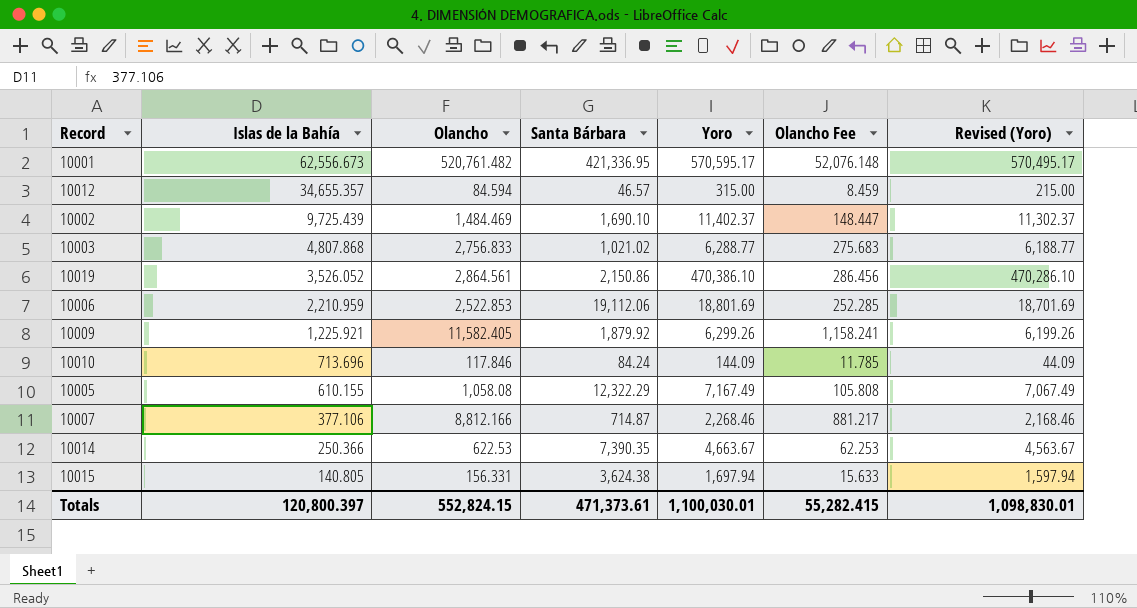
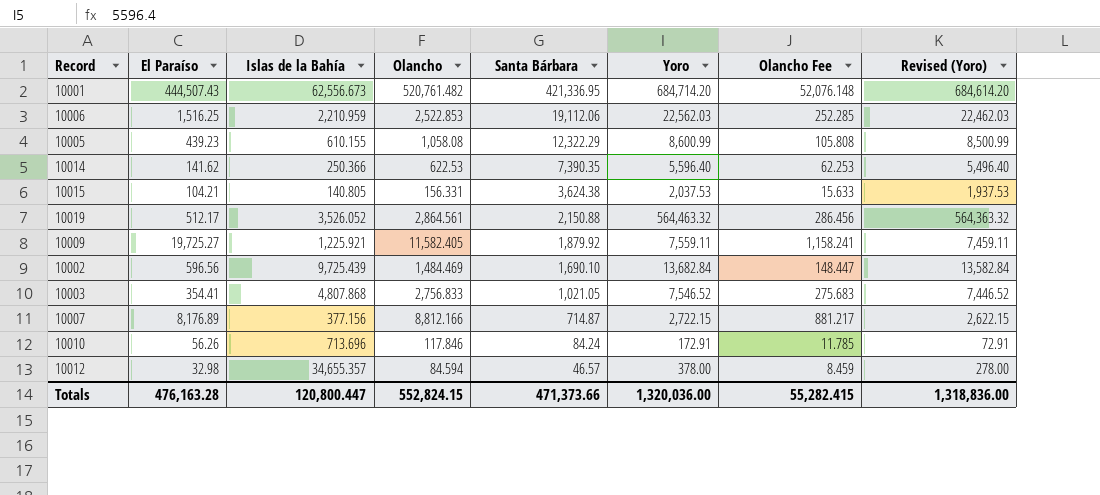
row order: Islas de la Bahía descending -> Santa Bárbara descending
column El Paraíso | position: none -> 2
10001 | Yoro: 570,595.17 -> 684,714.20
10001 | Revised (Yoro): 570,495.17 -> 684,614.20
10006 | Yoro: 18,801.69 -> 22,562.03
10006 | Revised (Yoro): 18,701.69 -> 22,462.03
10005 | Yoro: 7,167.49 -> 8,600.99
10005 | Revised (Yoro): 7,067.49 -> 8,500.99
10014 | Yoro: 4,663.67 -> 5,596.40
10014 | Revised (Yoro): 4,563.67 -> 5,496.40
10015 | Yoro: 1,697.94 -> 2,037.53
10015 | Revised (Yoro): 1,597.94 -> 1,937.53
10019 | Santa Bárbara: 2,150.86 -> 2,150.88
10019 | Yoro: 470,386.10 -> 564,463.32
10019 | Revised (Yoro): 470,286.10 -> 564,363.32
10009 | Yoro: 6,299.26 -> 7,559.11
10009 | Revised (Yoro): 6,199.26 -> 7,459.11
10002 | Yoro: 11,402.37 -> 13,682.84
10002 | Revised (Yoro): 11,302.37 -> 13,582.84
10003 | Santa Bárbara: 1,021.02 -> 1,021.05
10003 | Yoro: 6,288.77 -> 7,546.52
10003 | Revised (Yoro): 6,188.77 -> 7,446.52
10007 | Islas de la Bahía: 377.106 -> 377.156
10007 | Yoro: 2,268.46 -> 2,722.15
10007 | Revised (Yoro): 2,168.46 -> 2,622.15
10010 | Yoro: 144.09 -> 172.91
10010 | Revised (Yoro): 44.09 -> 72.91
10012 | Yoro: 315.00 -> 378.00
10012 | Revised (Yoro): 215.00 -> 278.00
Totals | Islas de la Bahía: 120,800.397 -> 120,800.447
Totals | Santa Bárbara: 471,373.61 -> 471,373.66
Totals | Yoro: 1,100,030.01 -> 1,320,036.00
Totals | Revised (Yoro): 1,098,830.01 -> 1,318,836.00

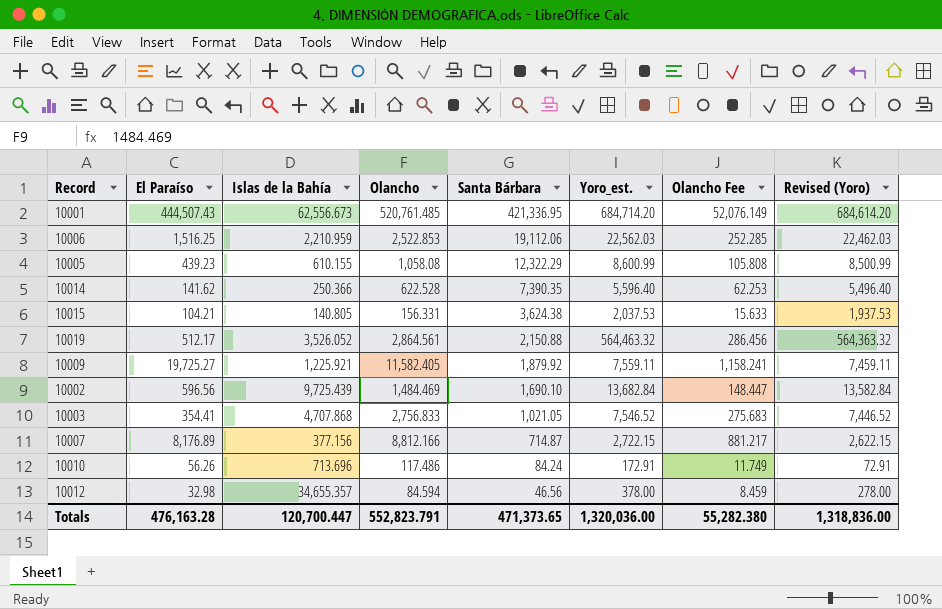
column name: Yoro -> Yoro_est.
10001 | Olancho: 520,761.482 -> 520,761.485
10001 | Olancho Fee: 52,076.148 -> 52,076.149
10014 | Olancho: 622.53 -> 622.528
10003 | Islas de la Bahía: 4,807.868 -> 4,707.868
10010 | Olancho: 117.846 -> 117.486
10010 | Olancho Fee: 11.785 -> 11.749
10012 | Santa Bárbara: 46.57 -> 46.56
Totals | Islas de la Bahía: 120,800.447 -> 120,700.447
Totals | Olancho: 552,824.15 -> 552,823.791
Totals | Santa Bárbara: 471,373.66 -> 471,373.65
Totals | Olancho Fee: 55,282.415 -> 55,282.380

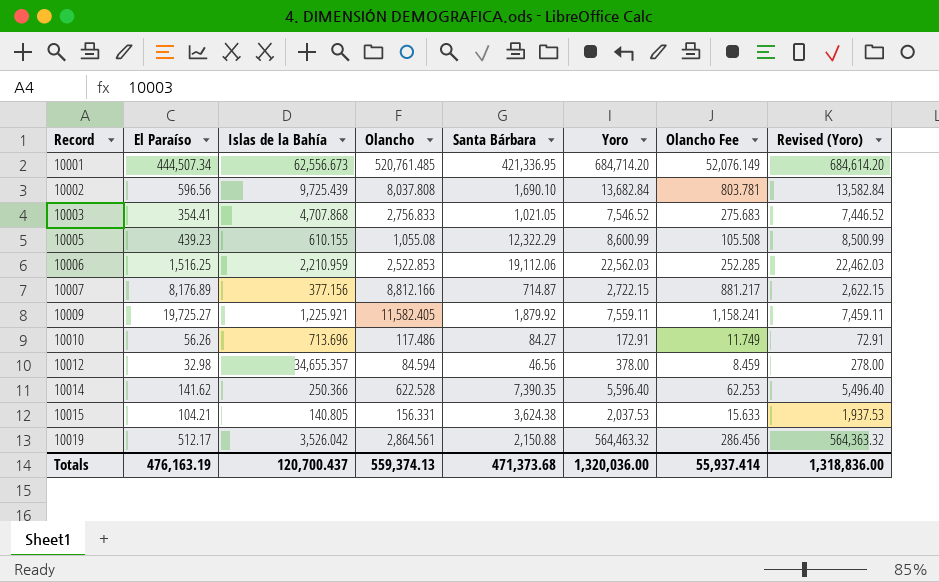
row order: Santa Bárbara descending -> Record ascending
column name: Yoro_est. -> Yoro
10001 | El Paraíso: 444,507.43 -> 444,507.34
10002 | Olancho: 1,484.469 -> 8,037.808
10002 | Olancho Fee: 148.447 -> 803.781
10005 | Olancho: 1,058.08 -> 1,055.08
10005 | Olancho Fee: 105.808 -> 105.508
10010 | Santa Bárbara: 84.24 -> 84.27
10019 | Islas de la Bahía: 3,526.052 -> 3,526.042
Totals | El Paraíso: 476,163.28 -> 476,163.19
Totals | Islas de la Bahía: 120,700.447 -> 120,700.437
Totals | Olancho: 552,823.791 -> 559,374.13
Totals | Santa Bárbara: 471,373.65 -> 471,373.68
Totals | Olancho Fee: 55,282.380 -> 55,937.414

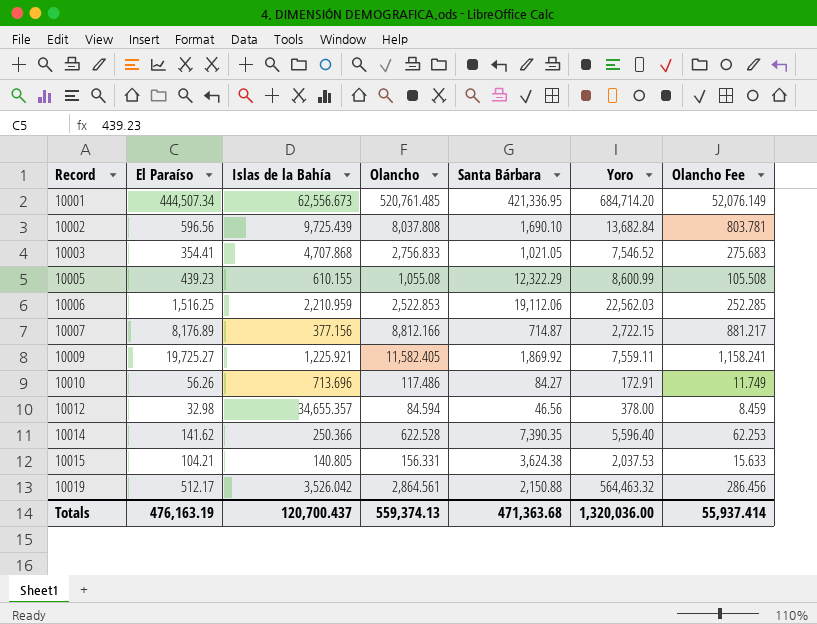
column Revised (Yoro) | formula: [Yoro] - 100 -> none
10009 | Santa Bárbara: 1,879.92 -> 1,869.92
Totals | Santa Bárbara: 471,373.68 -> 471,363.68

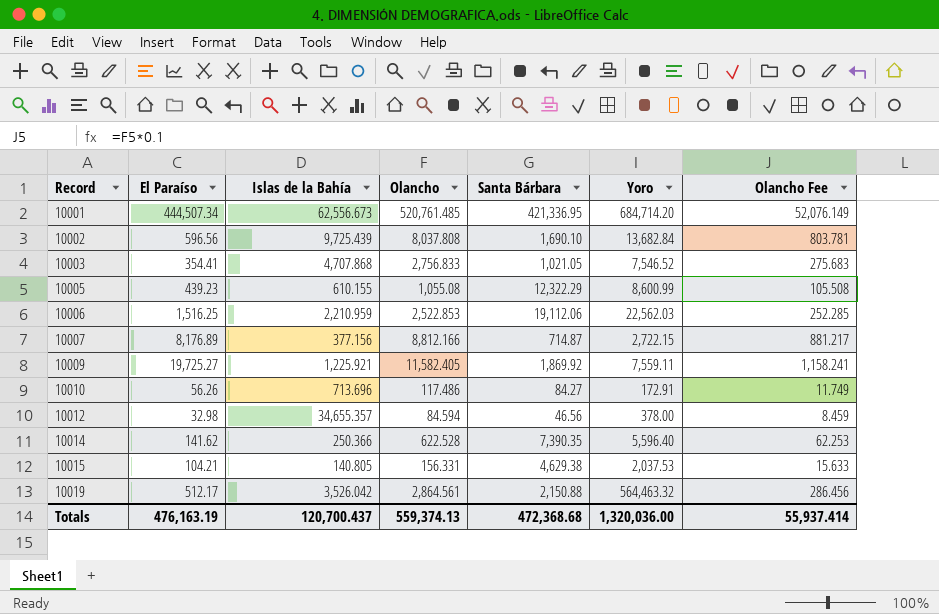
10015 | Santa Bárbara: 3,624.38 -> 4,629.38
Totals | Santa Bárbara: 471,363.68 -> 472,368.68

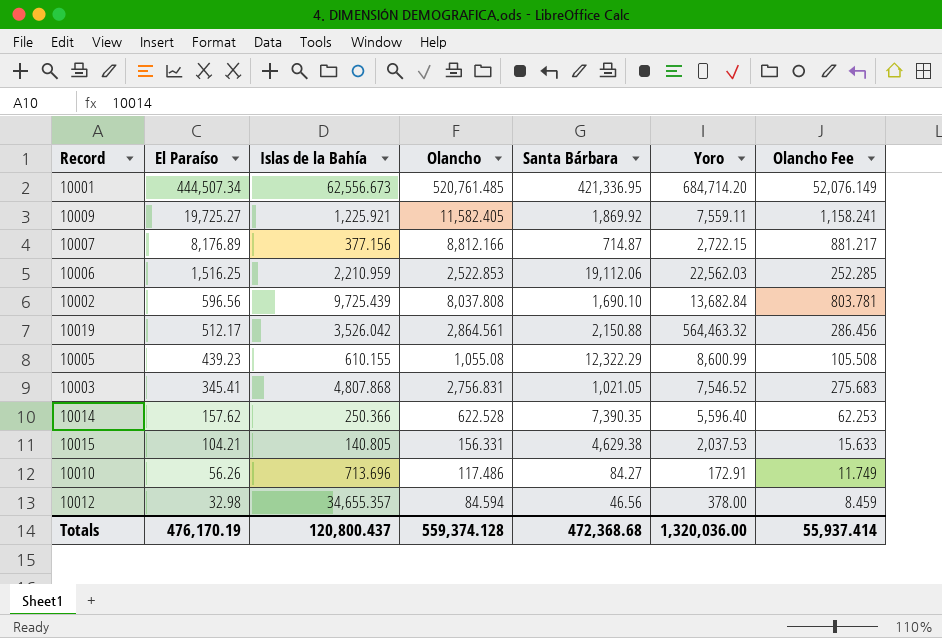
row order: Record ascending -> El Paraíso descending
10003 | El Paraíso: 354.41 -> 345.41
10003 | Islas de la Bahía: 4,707.868 -> 4,807.868
10003 | Olancho: 2,756.833 -> 2,756.831
10014 | El Paraíso: 141.62 -> 157.62
Totals | El Paraíso: 476,163.19 -> 476,170.19
Totals | Islas de la Bahía: 120,700.437 -> 120,800.437
Totals | Olancho: 559,374.13 -> 559,374.128

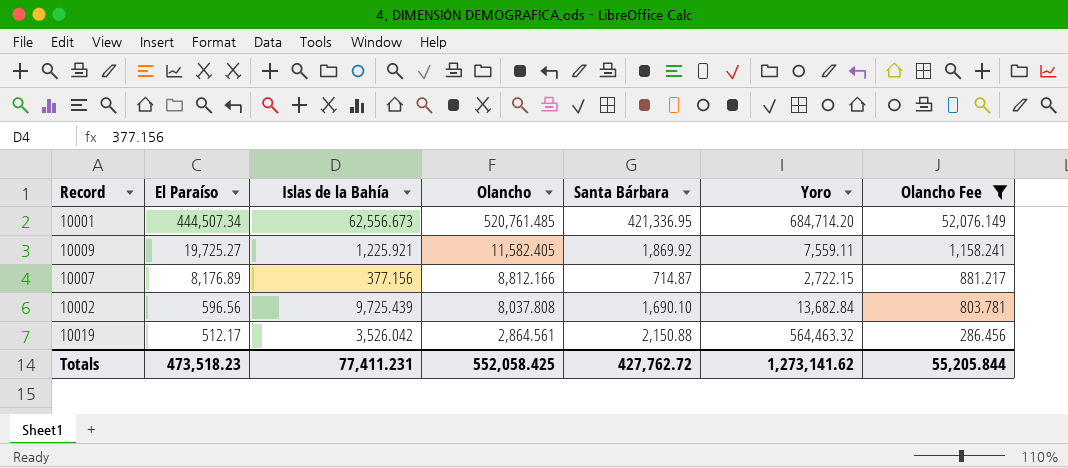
filter: none -> Olancho Fee >= 286.456
Totals | El Paraíso: 476,170.19 -> 473,518.23
Totals | Islas de la Bahía: 120,800.437 -> 77,411.231
Totals | Olancho: 559,374.128 -> 552,058.425
Totals | Santa Bárbara: 472,368.68 -> 427,762.72
Totals | Yoro: 1,320,036.00 -> 1,273,141.62
Totals | Olancho Fee: 55,937.414 -> 55,205.844

